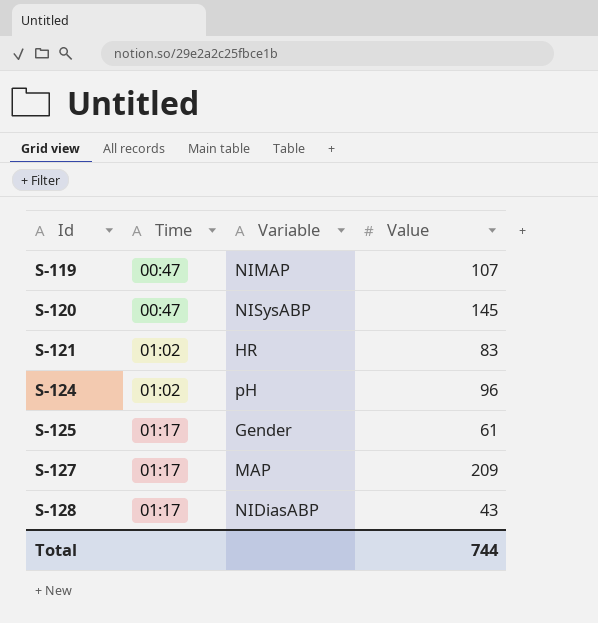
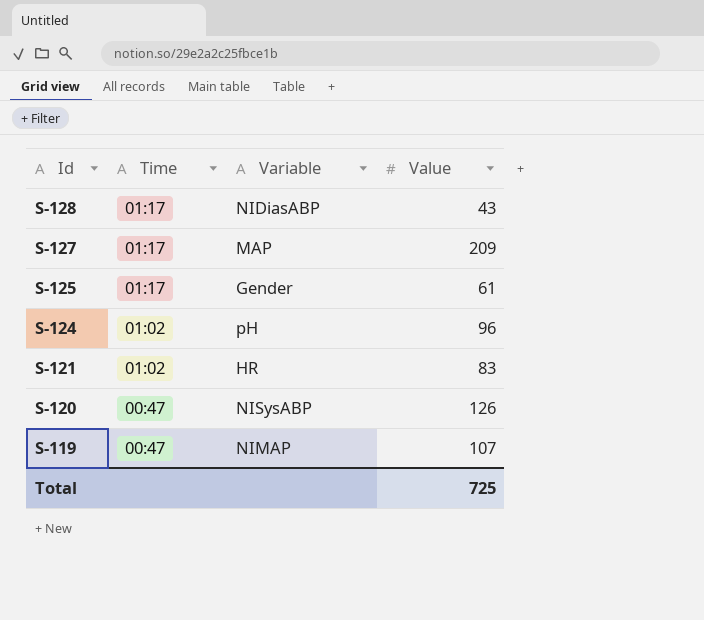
row order: Id ascending -> Id descending
S-120 | Value: 145 -> 126
Total | Value: 744 -> 725

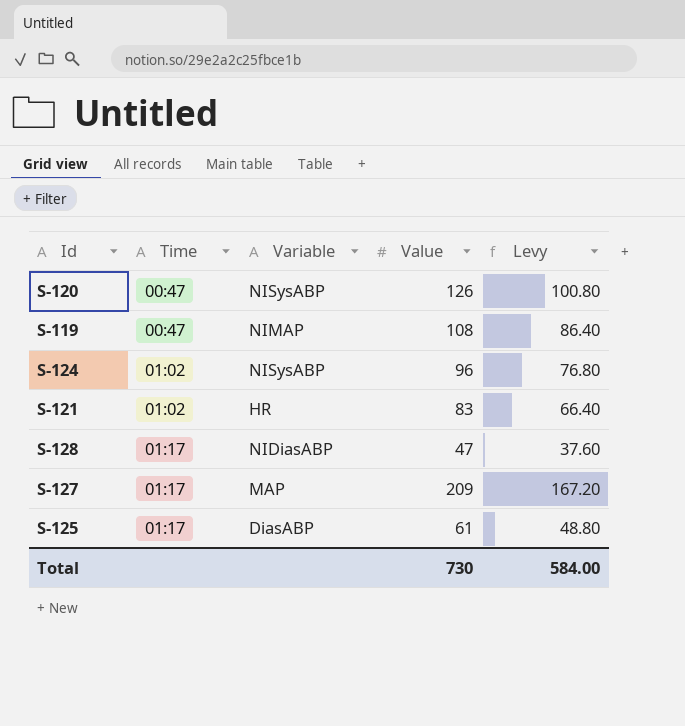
row order: Id descending -> Time ascending
column Levy | formula: none -> [Value] * 0.8
S-119 | Value: 107 -> 108
S-124 | Variable: pH -> NISysABP
S-128 | Value: 43 -> 47
S-125 | Variable: Gender -> DiasABP
Total | Value: 725 -> 730

